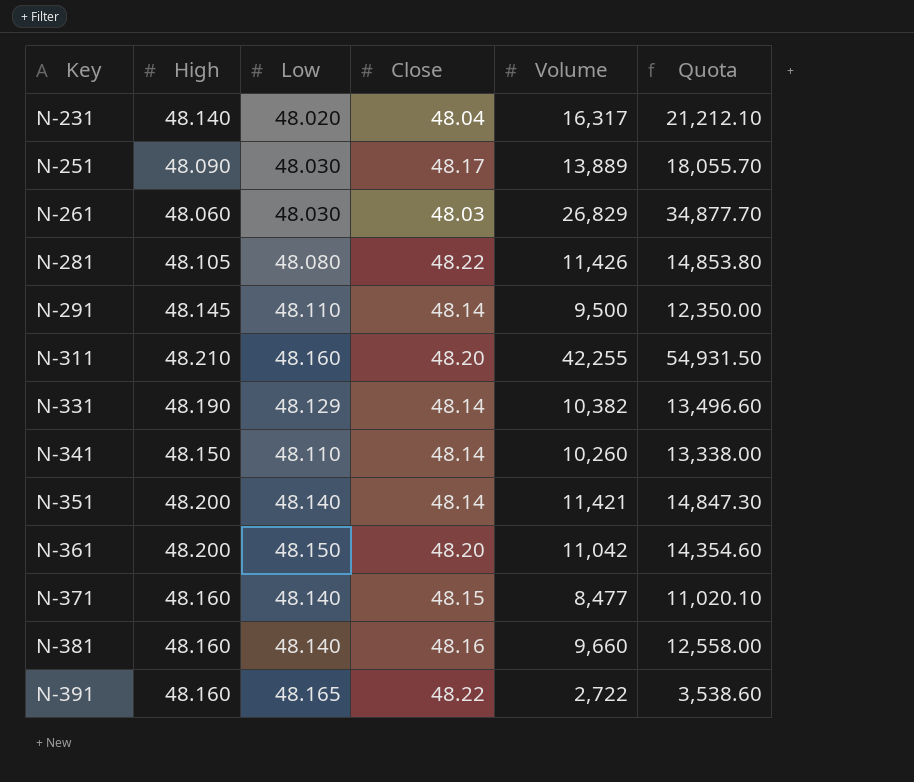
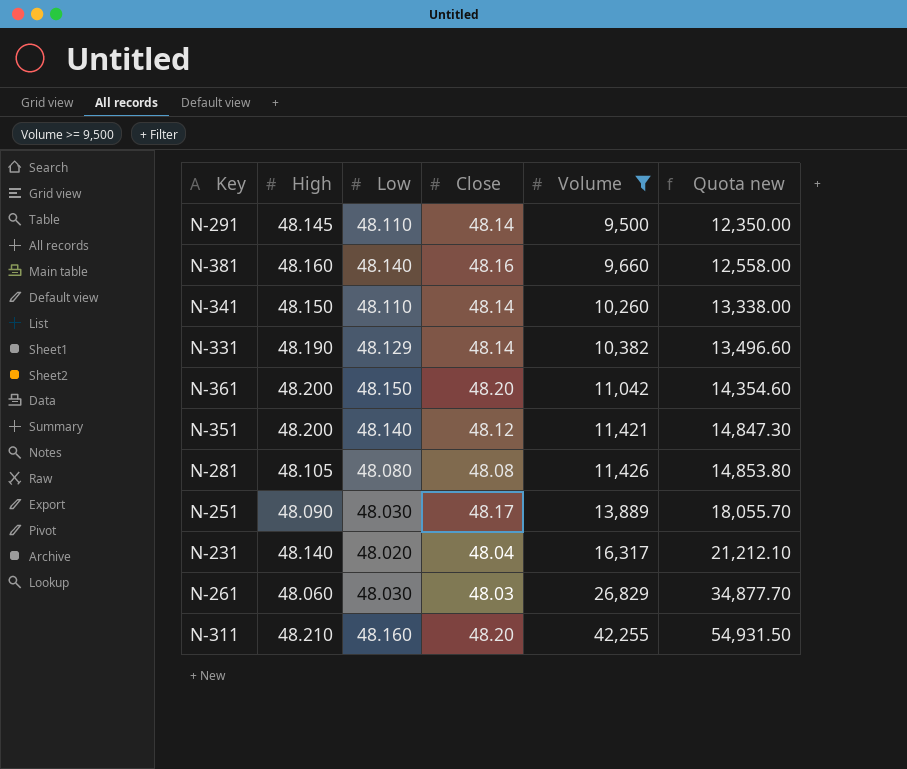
filter: none -> Volume >= 9,500
row order: Key ascending -> Volume ascending
column name: Quota -> Quota new
N-351 | Close: 48.14 -> 48.12
N-281 | Close: 48.22 -> 48.08

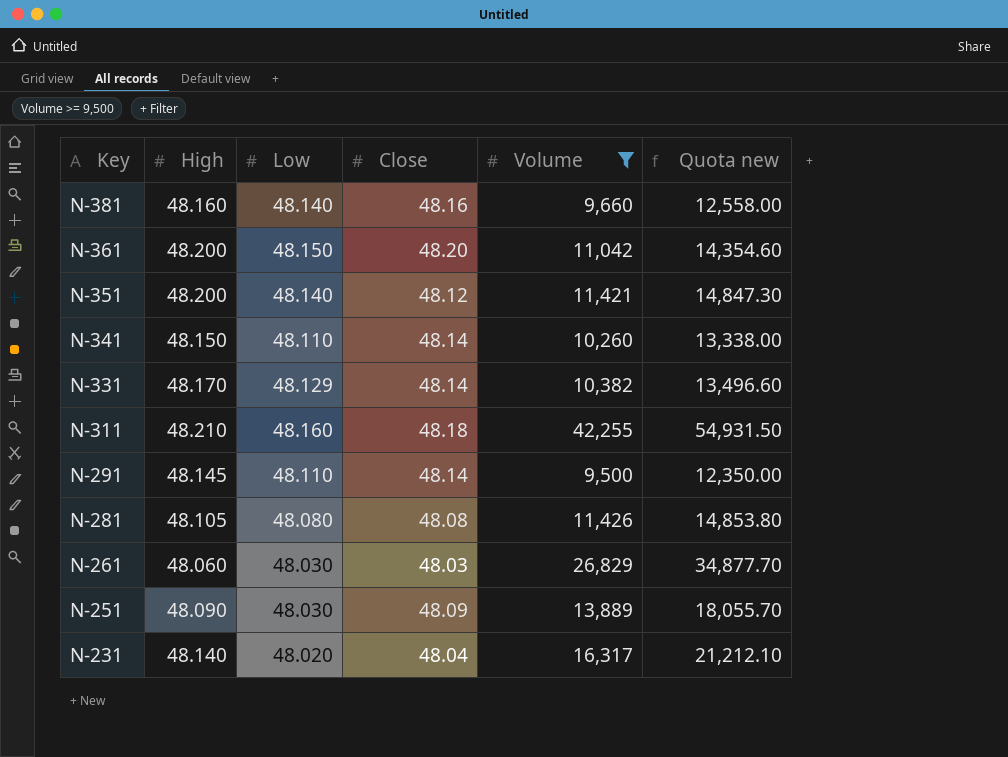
row order: Volume ascending -> Key descending
N-331 | High: 48.190 -> 48.170
N-311 | Close: 48.20 -> 48.18
N-251 | Close: 48.17 -> 48.09

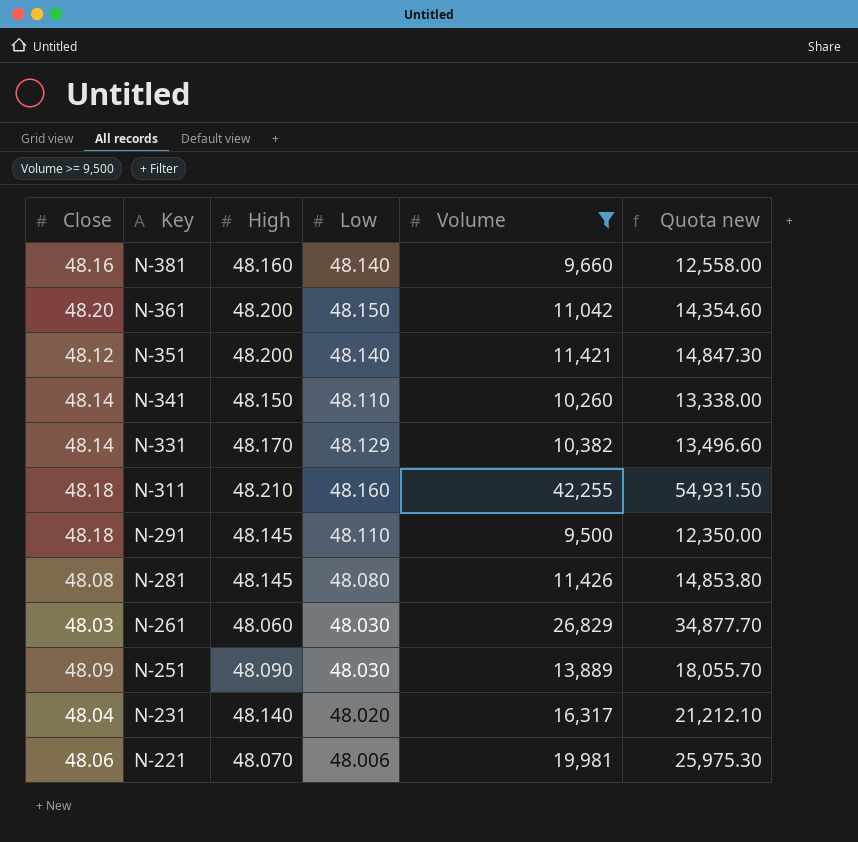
column Close | position: 4 -> 1
N-291 | Close: 48.14 -> 48.18
N-281 | High: 48.105 -> 48.145
row N-221: none -> 48.06 | 48.070 | 48.006 | 19,981 | 25,975.30

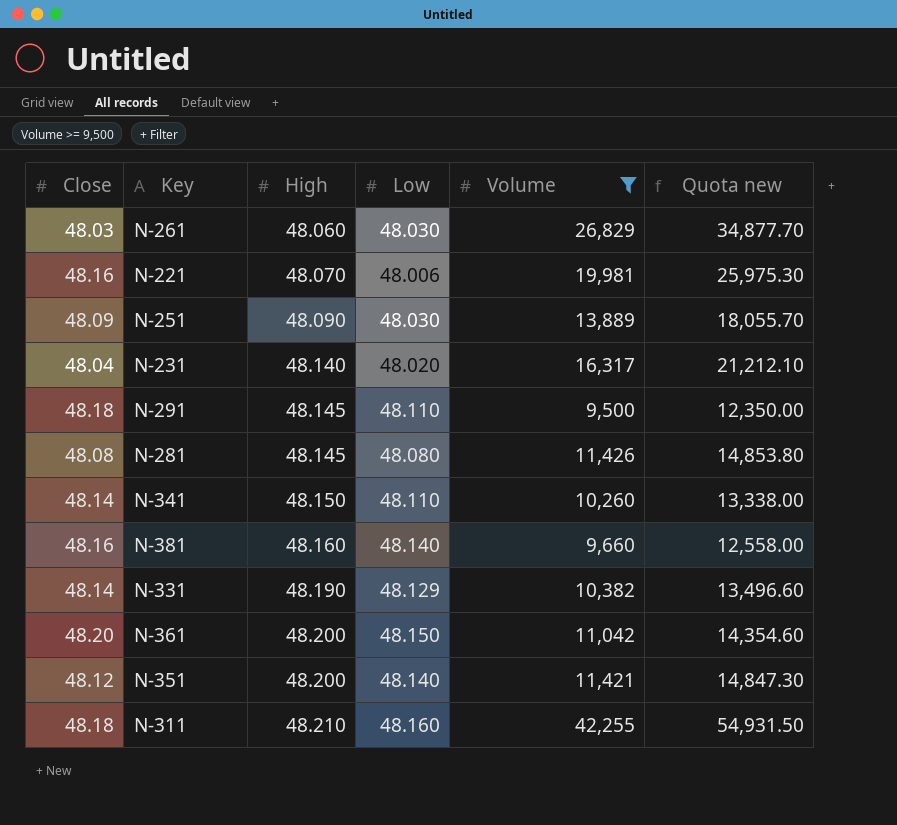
row order: Key descending -> High ascending
N-221 | Close: 48.06 -> 48.16
N-331 | High: 48.170 -> 48.190

